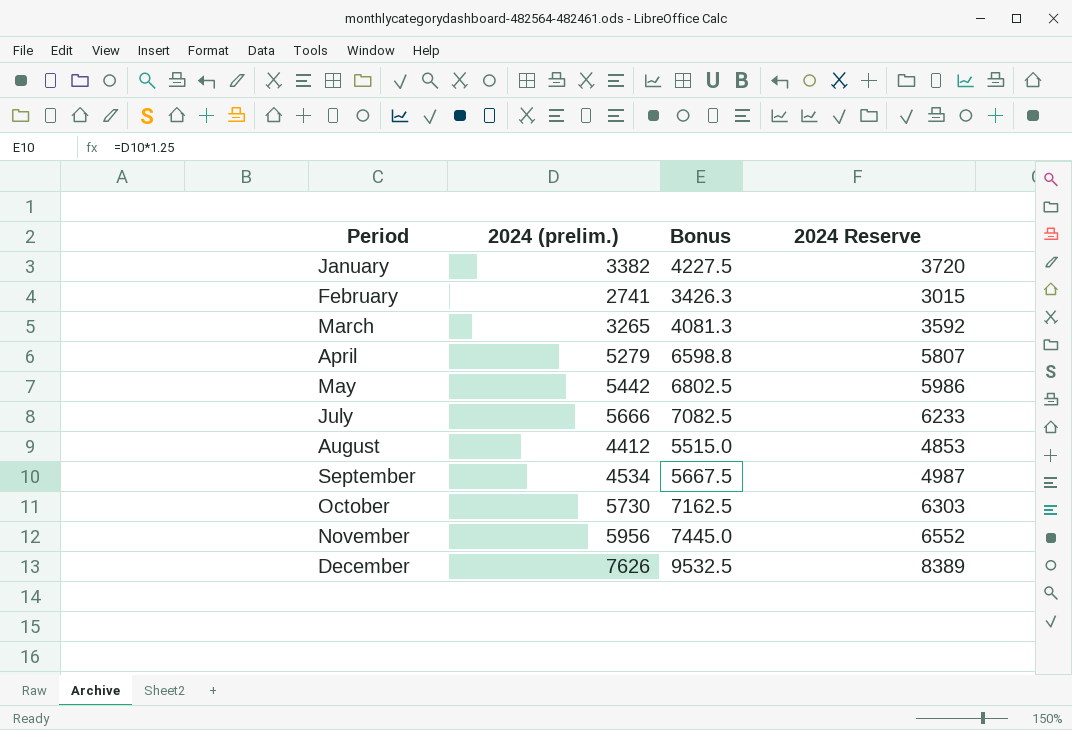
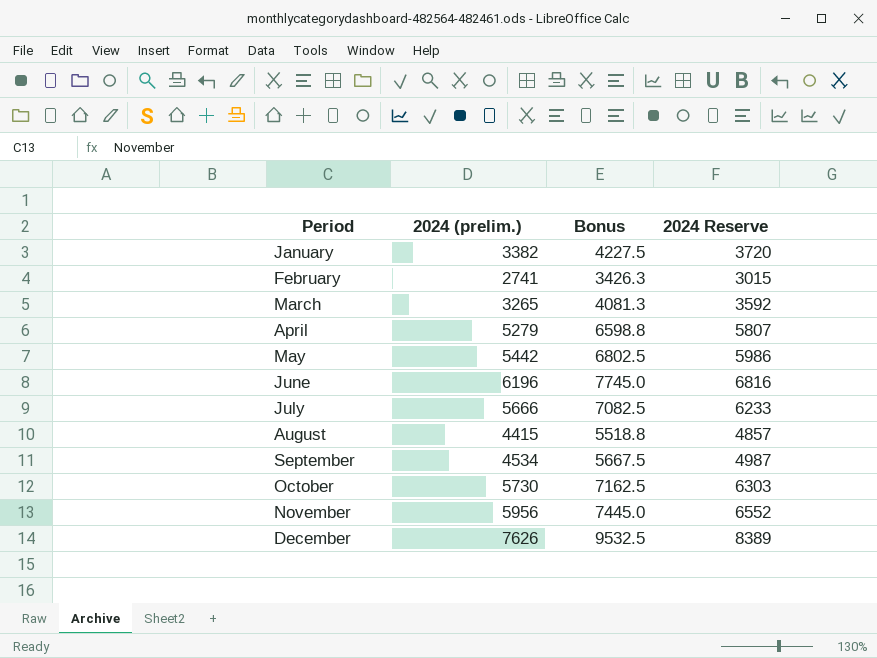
row June: none -> 6196 | 7745.0 | 6816
August | 2024 (prelim.): 4412 -> 4415
August | Bonus: 5515.0 -> 5518.8
August | 2024 Reserve: 4853 -> 4857

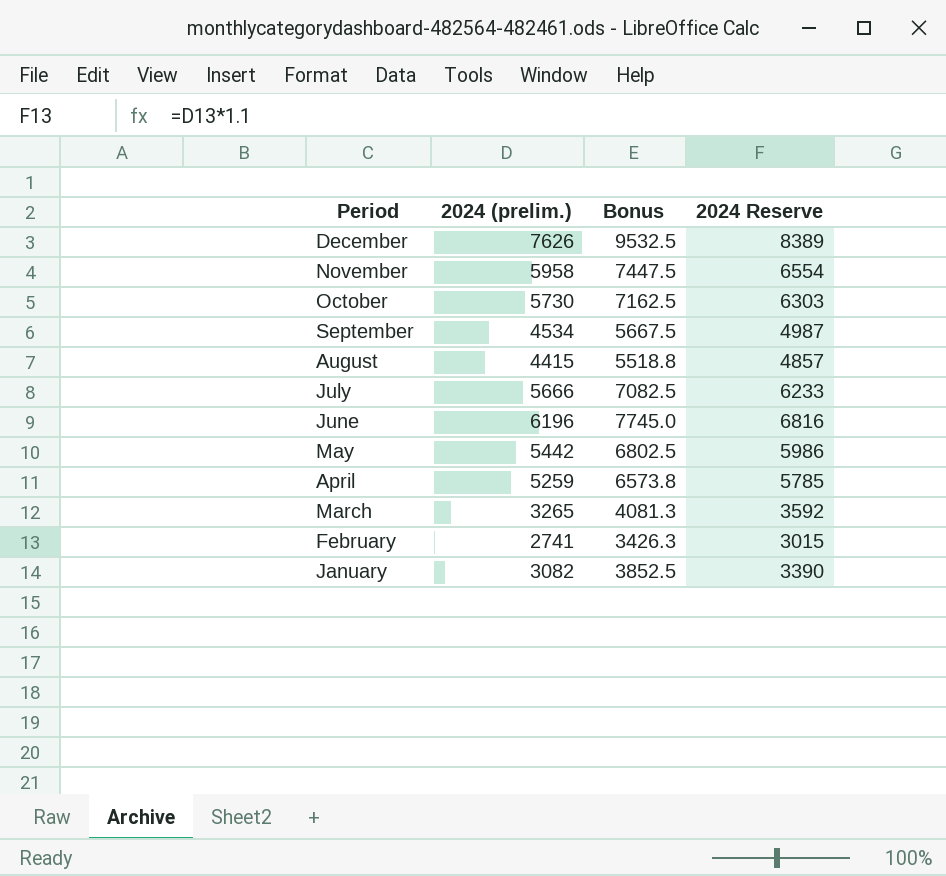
row order: Period ascending -> Period descending
November | 2024 (prelim.): 5956 -> 5958
November | Bonus: 7445.0 -> 7447.5
November | 2024 Reserve: 6552 -> 6554
April | 2024 (prelim.): 5279 -> 5259
April | Bonus: 6598.8 -> 6573.8
April | 2024 Reserve: 5807 -> 5785
January | 2024 (prelim.): 3382 -> 3082
January | Bonus: 4227.5 -> 3852.5
January | 2024 Reserve: 3720 -> 3390

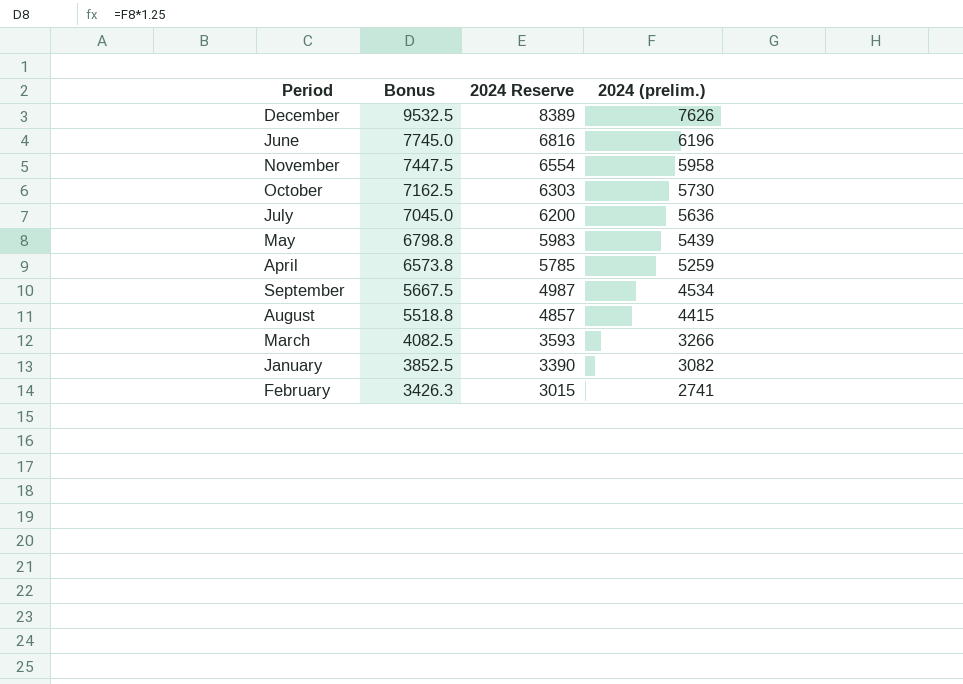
row order: Period descending -> Bonus descending
column 2024 (prelim.) | position: 2 -> 4
July | Bonus: 7082.5 -> 7045.0
July | 2024 Reserve: 6233 -> 6200
July | 2024 (prelim.): 5666 -> 5636
May | Bonus: 6802.5 -> 6798.8
May | 2024 Reserve: 5986 -> 5983
May | 2024 (prelim.): 5442 -> 5439
March | Bonus: 4081.3 -> 4082.5
March | 2024 Reserve: 3592 -> 3593
March | 2024 (prelim.): 3265 -> 3266

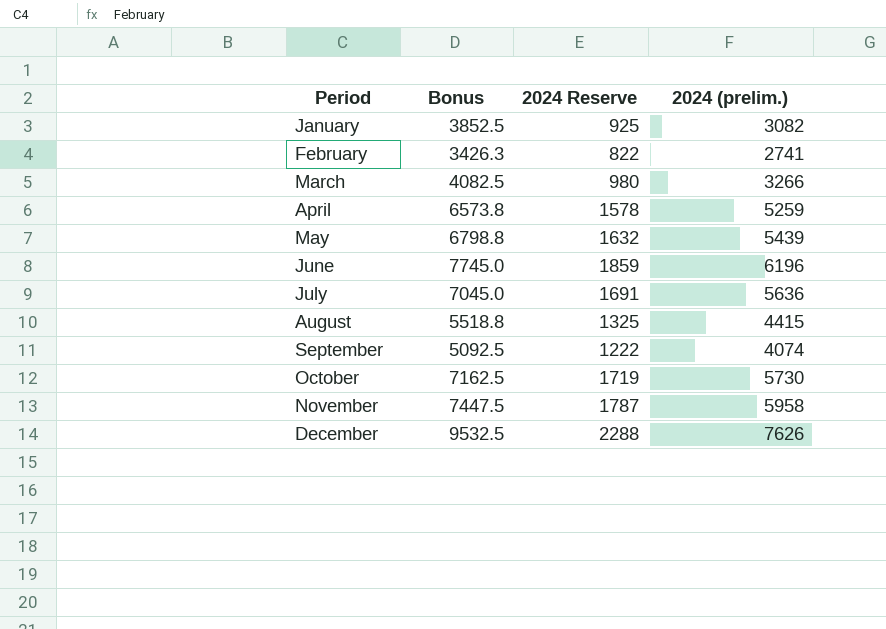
row order: Bonus descending -> Period ascending
column 2024 Reserve | formula: [2024 (prelim.)] * 1.1 -> [2024 (prelim.)] * 0.3
September | Bonus: 5667.5 -> 5092.5
September | 2024 (prelim.): 4534 -> 4074

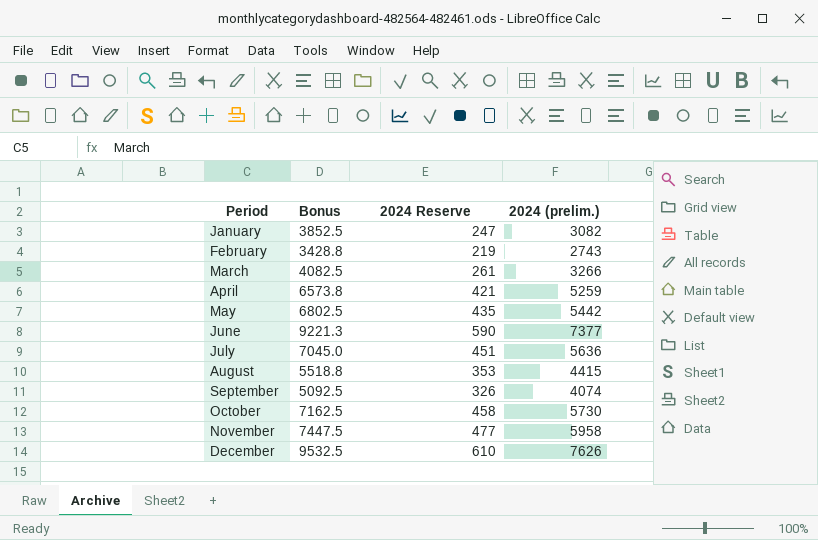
column 2024 Reserve | formula: [2024 (prelim.)] * 0.3 -> [2024 (prelim.)] * 0.08
February | Bonus: 3426.3 -> 3428.8
February | 2024 (prelim.): 2741 -> 2743
May | Bonus: 6798.8 -> 6802.5
May | 2024 (prelim.): 5439 -> 5442
June | Bonus: 7745.0 -> 9221.3
June | 2024 (prelim.): 6196 -> 7377

